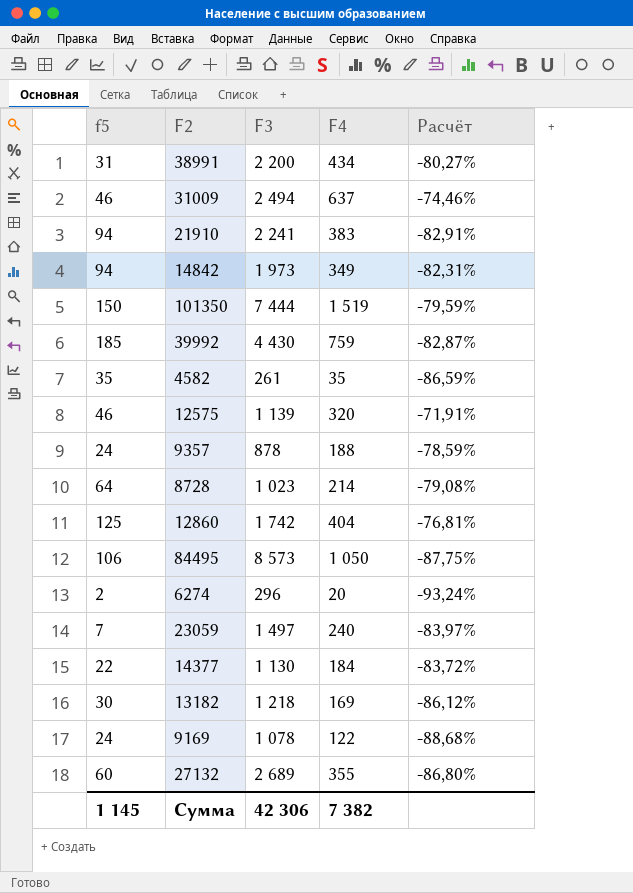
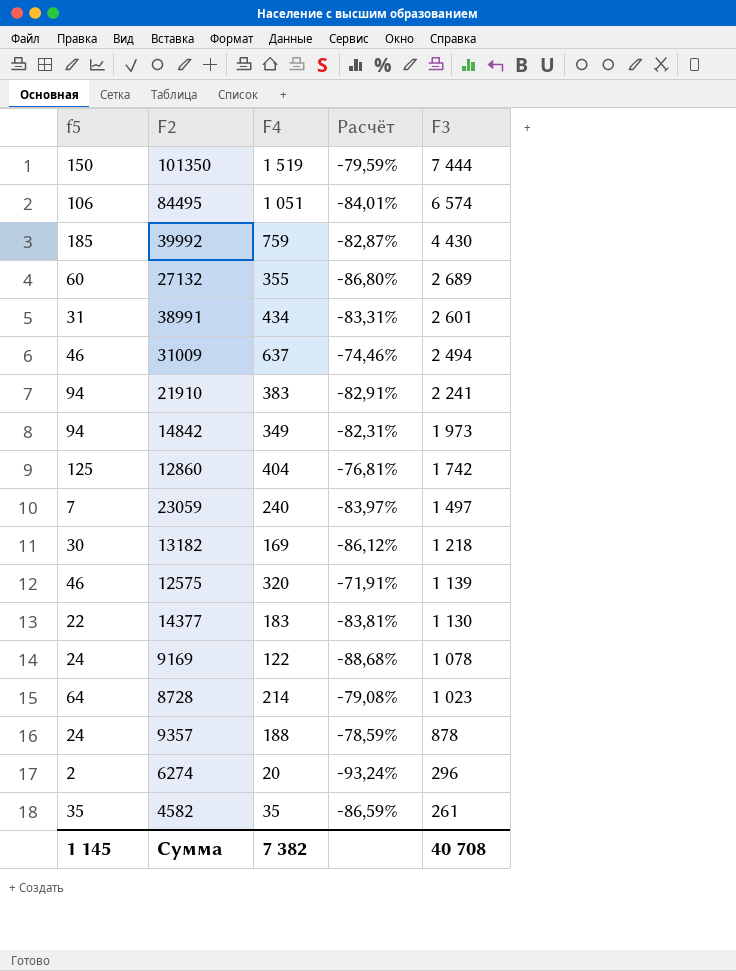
row order: none -> F3 descending
column F3 | position: 3 -> 5
84495 | F4: 1 050 -> 1 051
84495 | Расчёт: -87,75% -> -84,01%
84495 | F3: 8 573 -> 6 574
38991 | Расчёт: -80,27% -> -83,31%
38991 | F3: 2 200 -> 2 601
14377 | F4: 184 -> 183
14377 | Расчёт: -83,72% -> -83,81%
Сумма | F3: 42 306 -> 40 708

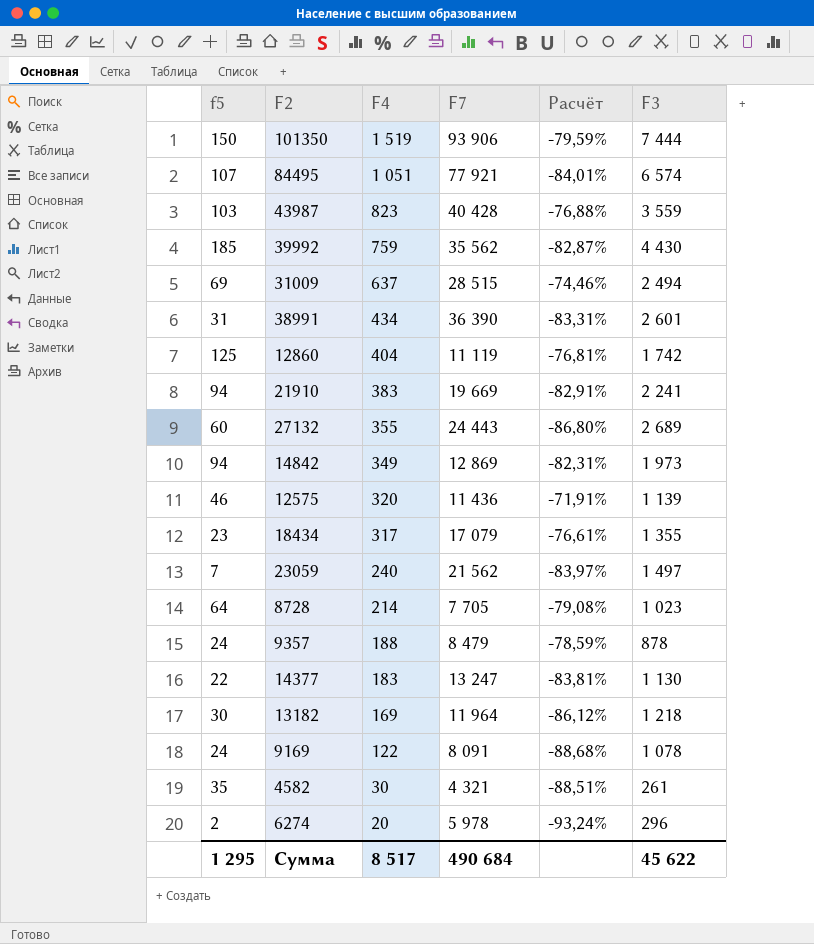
row order: F3 descending -> F4 descending
column F7 | position: none -> 4
84495 | f5: 106 -> 107
row 43987: none -> 103 | 823 | 40 428 | -76,88% | 3 559
31009 | f5: 46 -> 69
row 18434: none -> 23 | 317 | 17 079 | -76,61% | 1 355
4582 | F4: 35 -> 30
4582 | Расчёт: -86,59% -> -88,51%
Сумма | f5: 1 145 -> 1 295
Сумма | F4: 7 382 -> 8 517
Сумма | F3: 40 708 -> 45 622

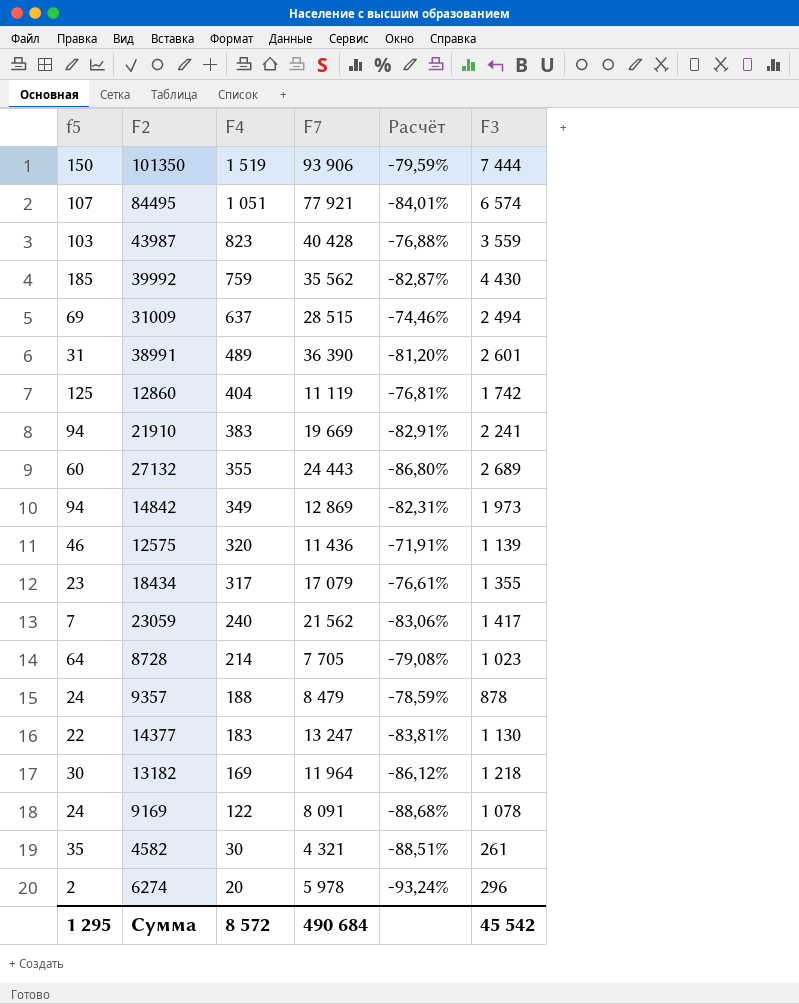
38991 | F4: 434 -> 489
38991 | Расчёт: -83,31% -> -81,20%
23059 | Расчёт: -83,97% -> -83,06%
23059 | F3: 1 497 -> 1 417
Сумма | F4: 8 517 -> 8 572
Сумма | F3: 45 622 -> 45 542

